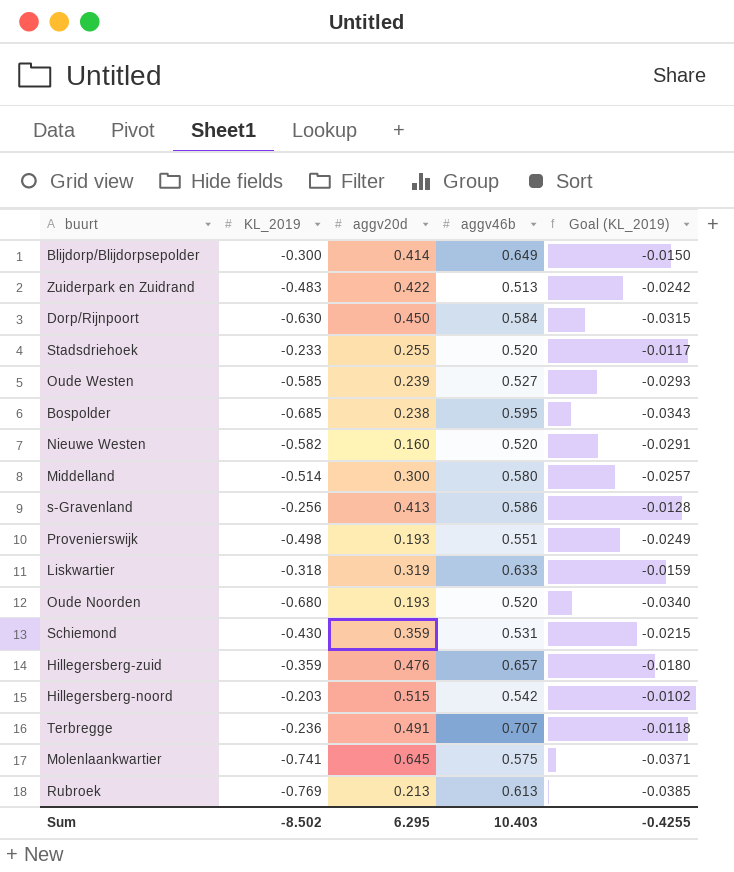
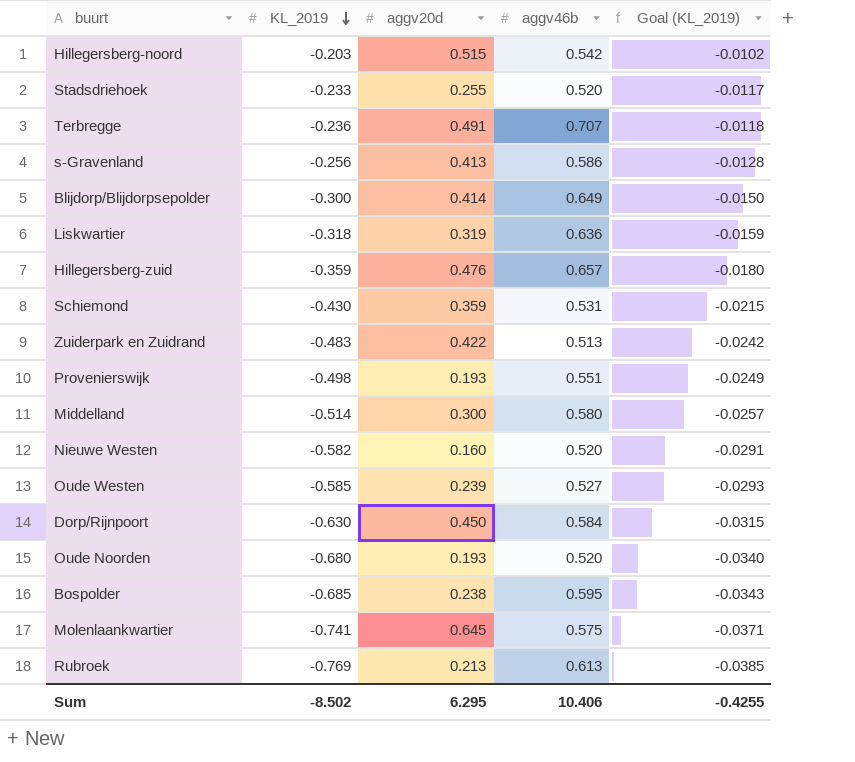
row order: none -> KL_2019 descending
Liskwartier | aggv46b: 0.633 -> 0.636
Sum | aggv46b: 10.403 -> 10.406

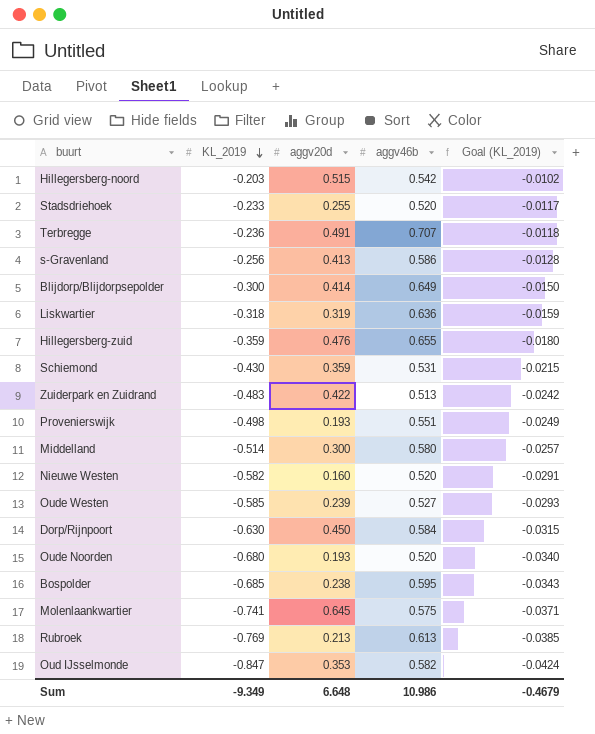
Hillegersberg-zuid | aggv46b: 0.657 -> 0.655
row Oud IJsselmonde: none -> -0.847 | 0.353 | 0.582 | -0.0424
Sum | KL_2019: -8.502 -> -9.349
Sum | aggv20d: 6.295 -> 6.648
Sum | aggv46b: 10.406 -> 10.986
Sum | Goal (KL_2019): -0.4255 -> -0.4679

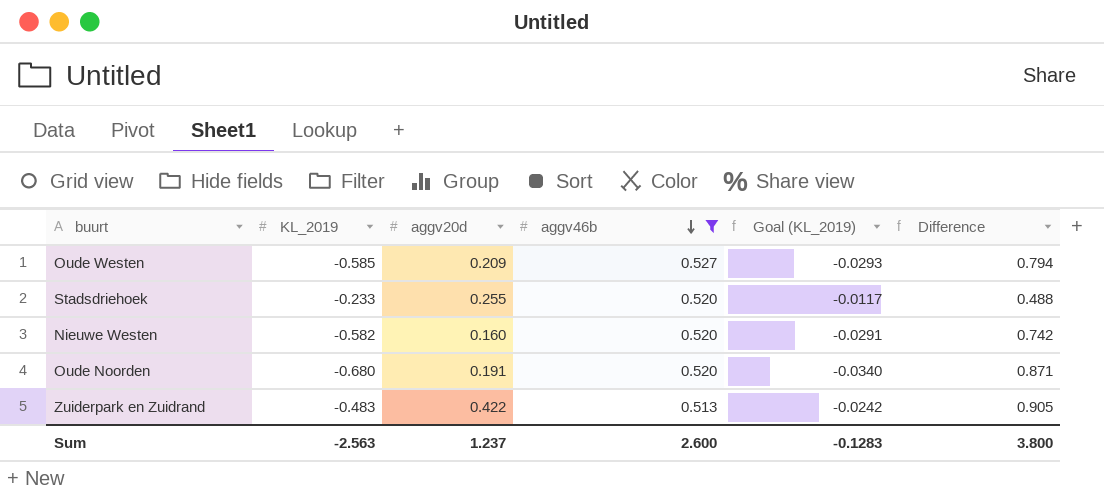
filter: none -> aggv46b <= 0.527
row order: KL_2019 descending -> aggv46b descending
column Difference | formula: none -> [aggv20d] - [KL_2019]
Oude Westen | aggv20d: 0.239 -> 0.209
Oude Noorden | aggv20d: 0.193 -> 0.191
Sum | KL_2019: -9.349 -> -2.563
Sum | aggv20d: 6.648 -> 1.237
Sum | aggv46b: 10.986 -> 2.600
Sum | Goal (KL_2019): -0.4679 -> -0.1283

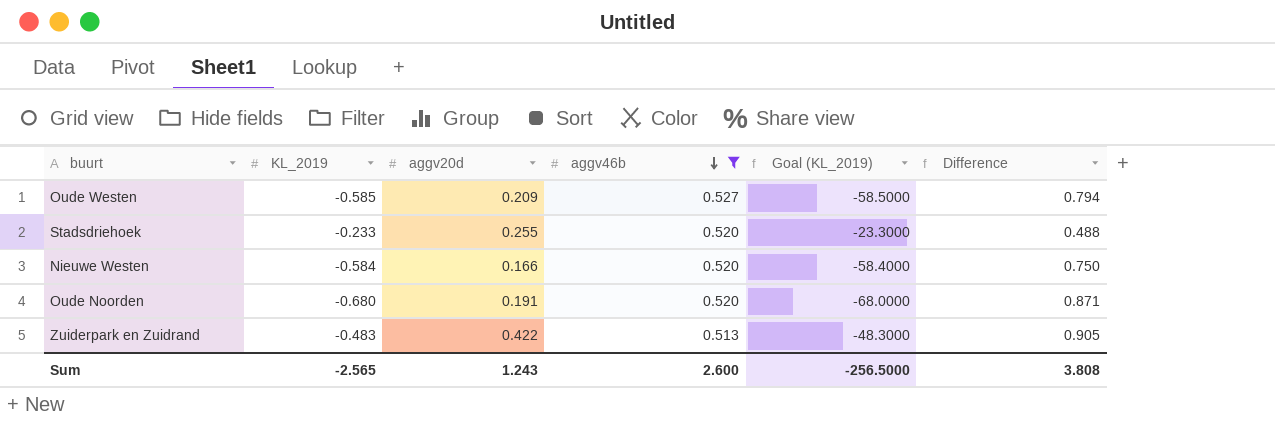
column Goal (KL_2019) | formula: [KL_2019] * 0.05 -> [KL_2019] * 100
Nieuwe Westen | KL_2019: -0.582 -> -0.584
Nieuwe Westen | aggv20d: 0.160 -> 0.166
Nieuwe Westen | Difference: 0.742 -> 0.750
Sum | KL_2019: -2.563 -> -2.565
Sum | aggv20d: 1.237 -> 1.243
Sum | Goal (KL_2019): -0.1283 -> -256.5000
Sum | Difference: 3.800 -> 3.808

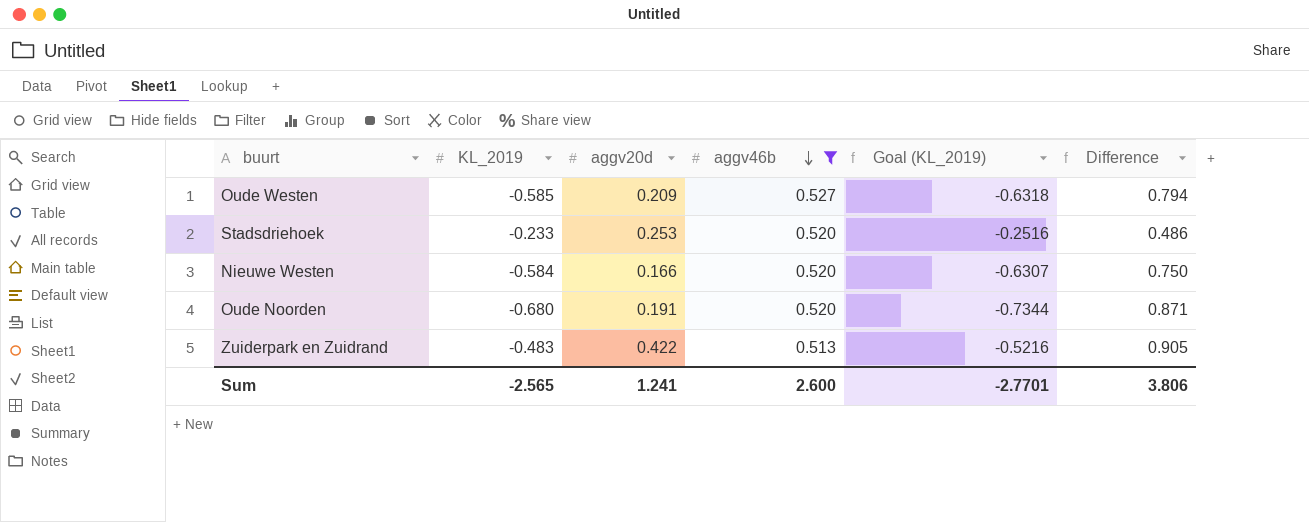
column Goal (KL_2019) | formula: [KL_2019] * 100 -> [KL_2019] * 1.08
Stadsdriehoek | aggv20d: 0.255 -> 0.253
Stadsdriehoek | Difference: 0.488 -> 0.486
Sum | aggv20d: 1.243 -> 1.241
Sum | Goal (KL_2019): -256.5000 -> -2.7701
Sum | Difference: 3.808 -> 3.806

